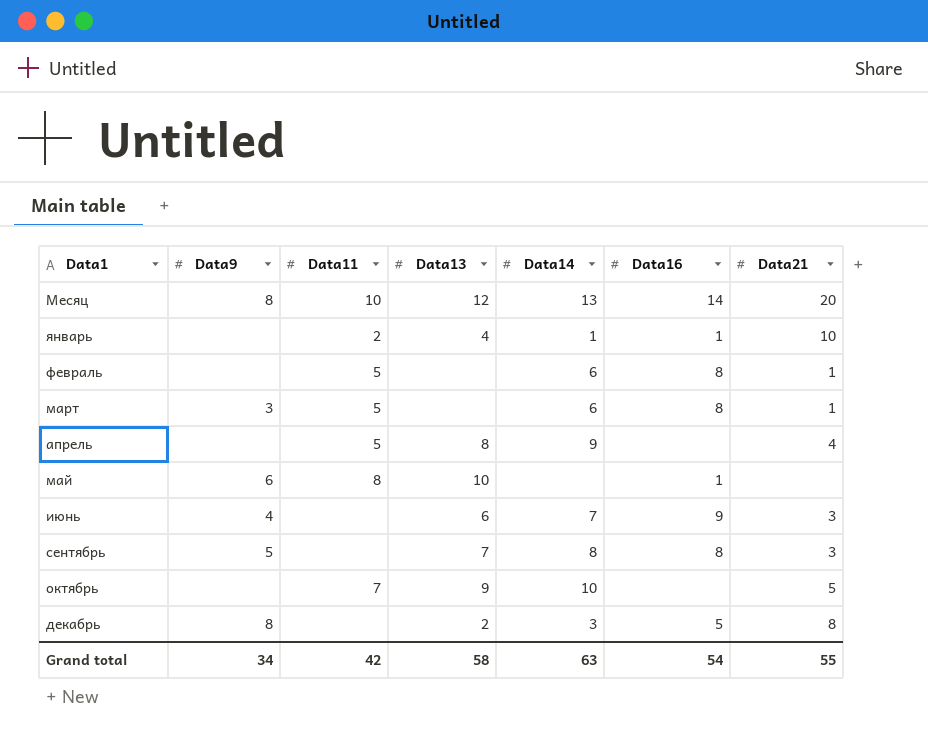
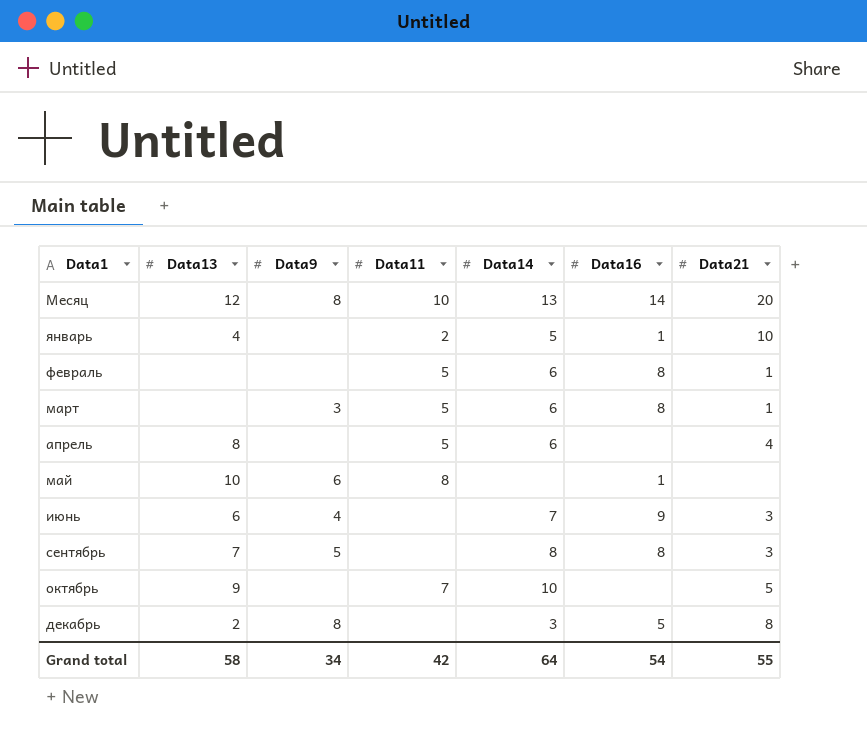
column Data13 | position: 4 -> 2
январь | Data14: 1 -> 5
апрель | Data14: 9 -> 6
Grand total | Data14: 63 -> 64

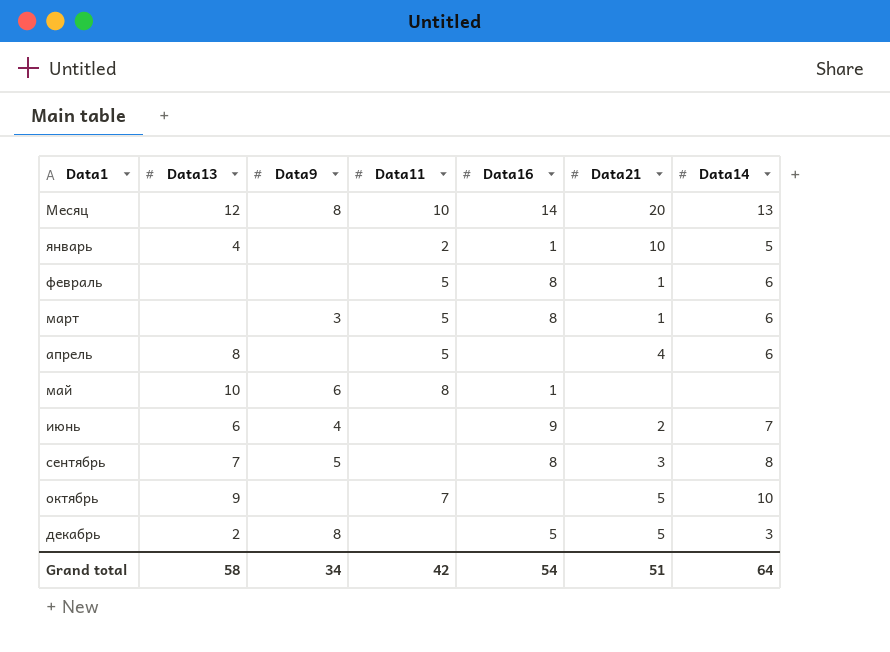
column Data14 | position: 5 -> 7
июнь | Data21: 3 -> 2
декабрь | Data21: 8 -> 5
Grand total | Data21: 55 -> 51

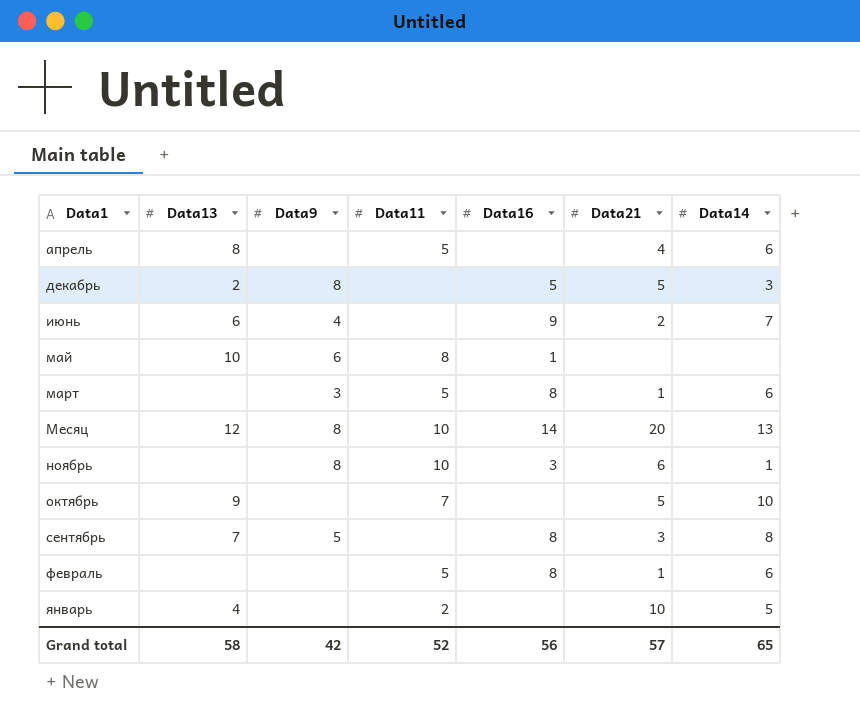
row order: none -> Data1 ascending
row ноябрь: none -> none | 8 | 10 | 3 | 6 | 1
январь | Data16: 1 -> none
Grand total | Data9: 34 -> 42
Grand total | Data11: 42 -> 52
Grand total | Data16: 54 -> 56
Grand total | Data21: 51 -> 57
Grand total | Data14: 64 -> 65

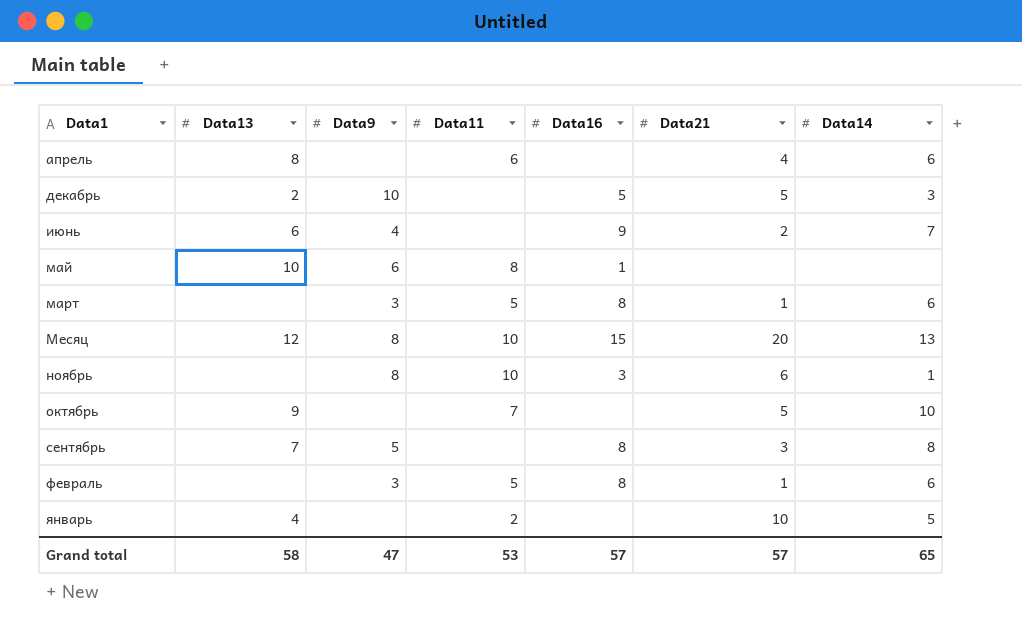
апрель | Data11: 5 -> 6
декабрь | Data9: 8 -> 10
Месяц | Data16: 14 -> 15
февраль | Data9: none -> 3
Grand total | Data9: 42 -> 47
Grand total | Data11: 52 -> 53
Grand total | Data16: 56 -> 57

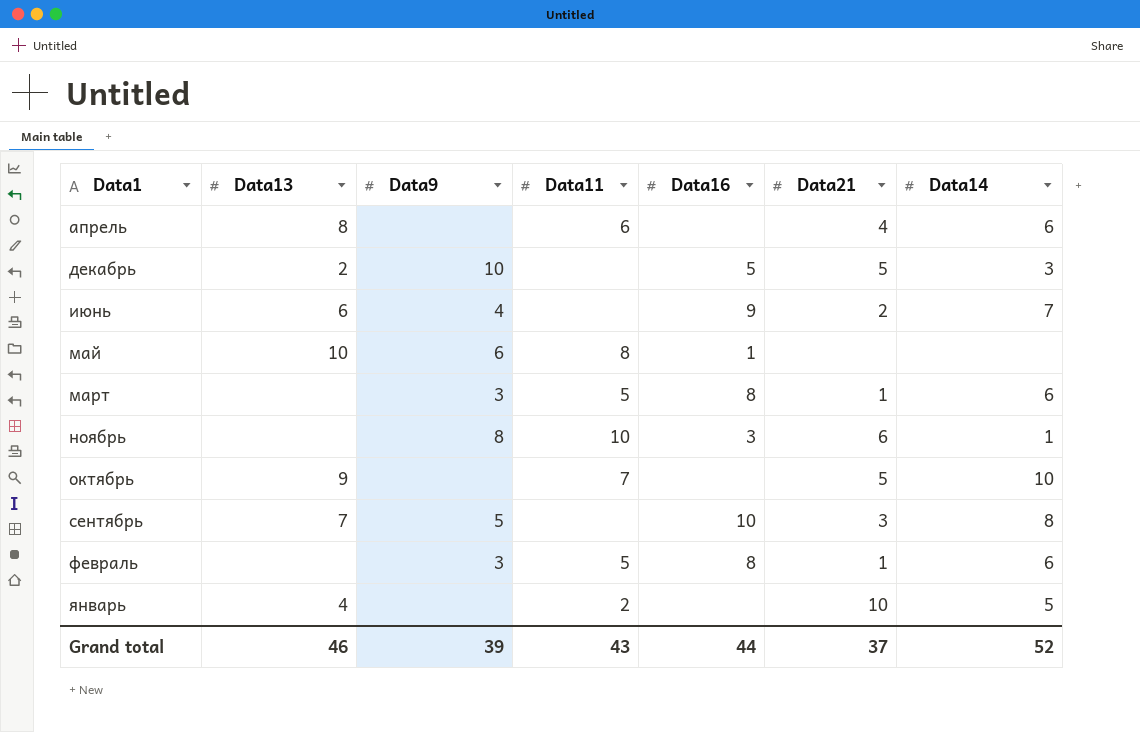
row Месяц: 12 | 8 | 10 | 15 | 20 | 13 -> none
сентябрь | Data16: 8 -> 10
Grand total | Data13: 58 -> 46
Grand total | Data9: 47 -> 39
Grand total | Data11: 53 -> 43
Grand total | Data16: 57 -> 44
Grand total | Data21: 57 -> 37
Grand total | Data14: 65 -> 52

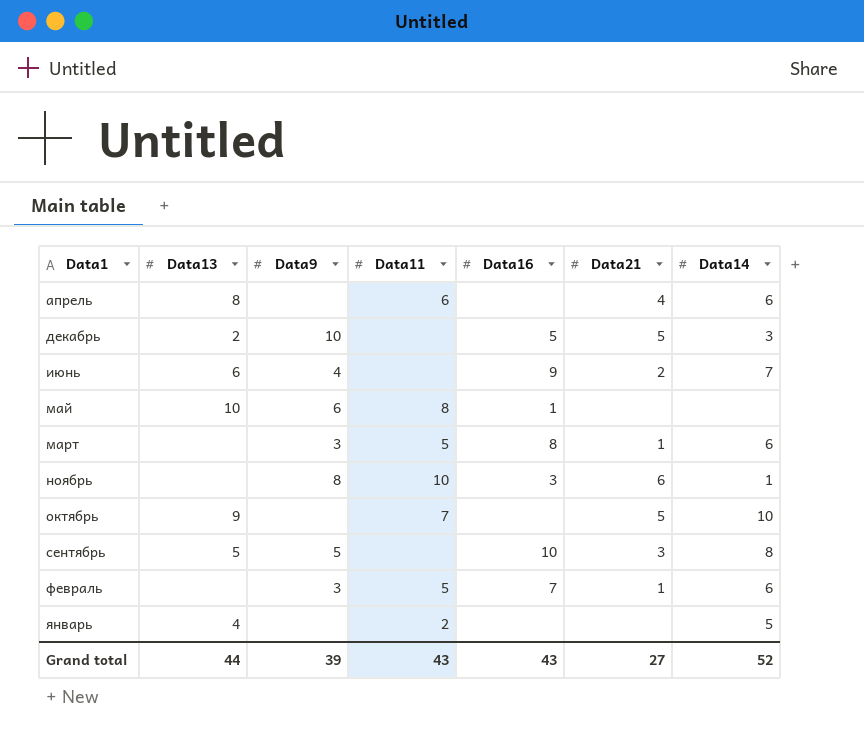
сентябрь | Data13: 7 -> 5
февраль | Data16: 8 -> 7
январь | Data21: 10 -> none
Grand total | Data13: 46 -> 44
Grand total | Data16: 44 -> 43
Grand total | Data21: 37 -> 27

